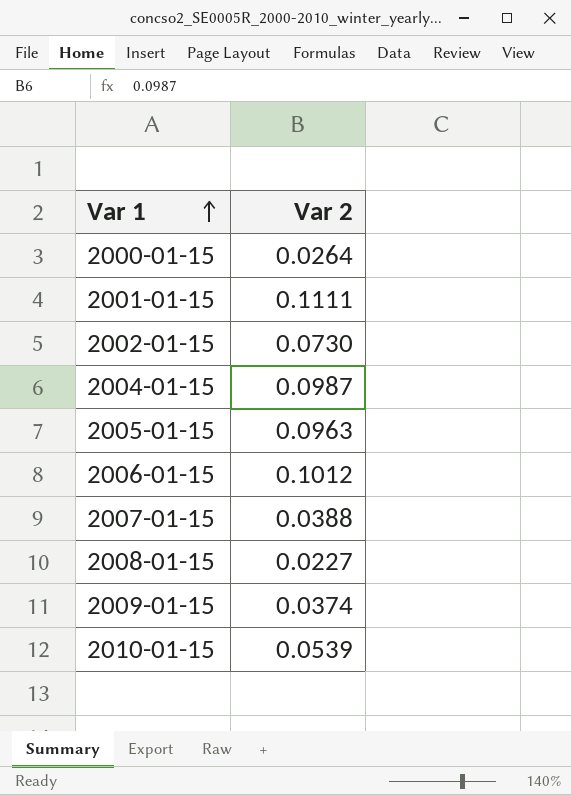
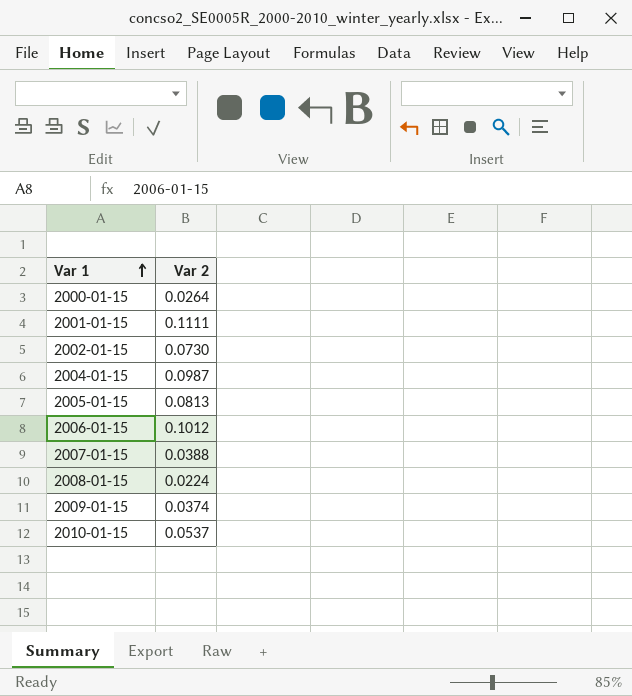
2005-01-15 | Var 2: 0.0963 -> 0.0813
2008-01-15 | Var 2: 0.0227 -> 0.0224
2010-01-15 | Var 2: 0.0539 -> 0.0537

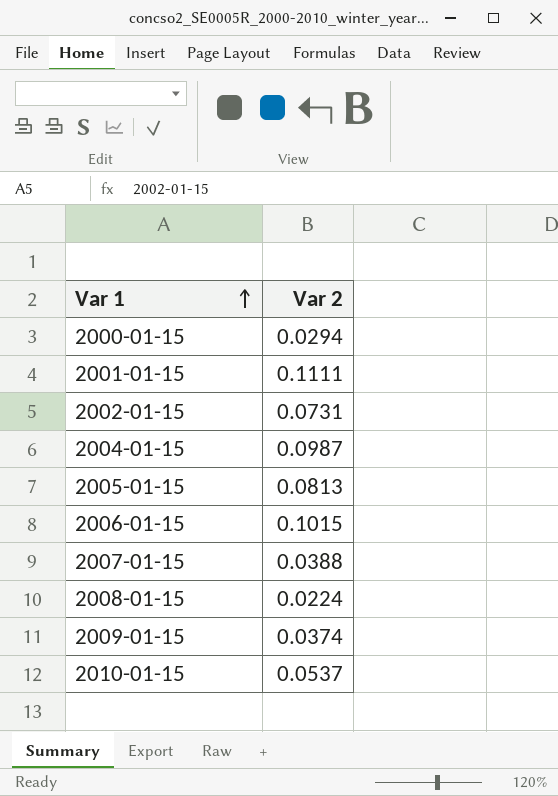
2000-01-15 | Var 2: 0.0264 -> 0.0294
2002-01-15 | Var 2: 0.0730 -> 0.0731
2006-01-15 | Var 2: 0.1012 -> 0.1015

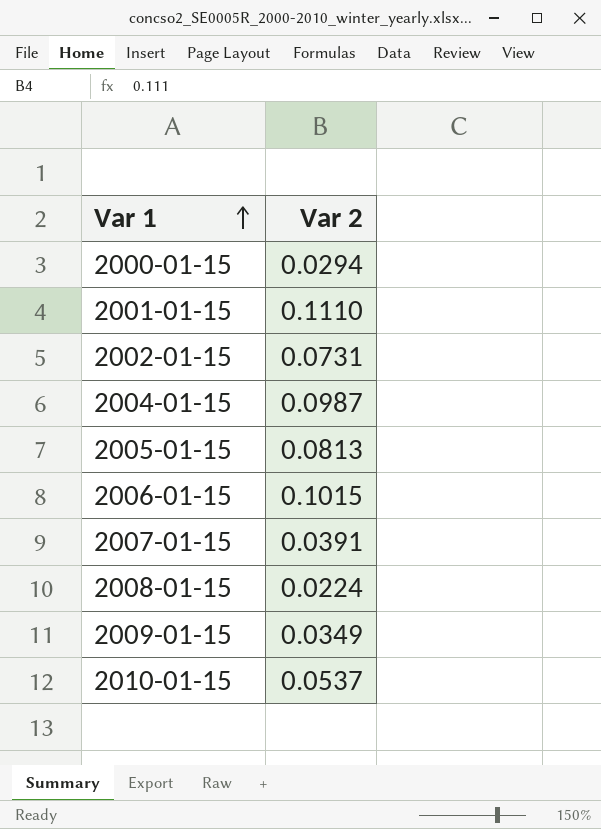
2001-01-15 | Var 2: 0.1111 -> 0.1110
2007-01-15 | Var 2: 0.0388 -> 0.0391
2009-01-15 | Var 2: 0.0374 -> 0.0349

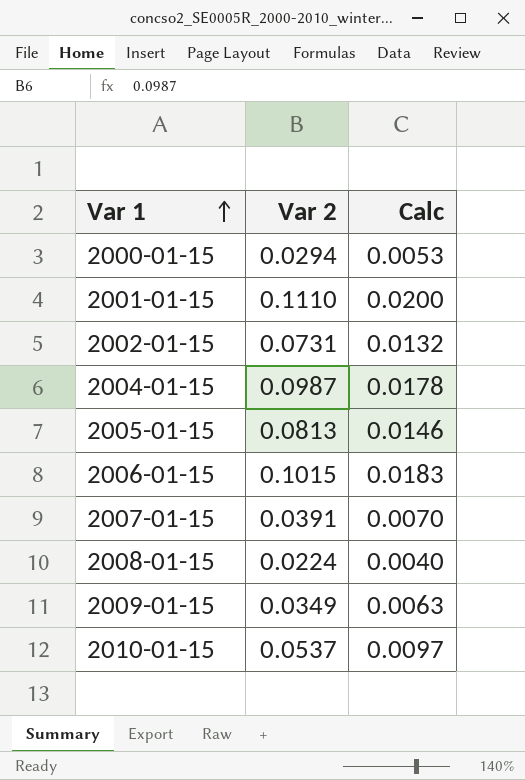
column Calc | formula: none -> [Var 2] * 0.18

